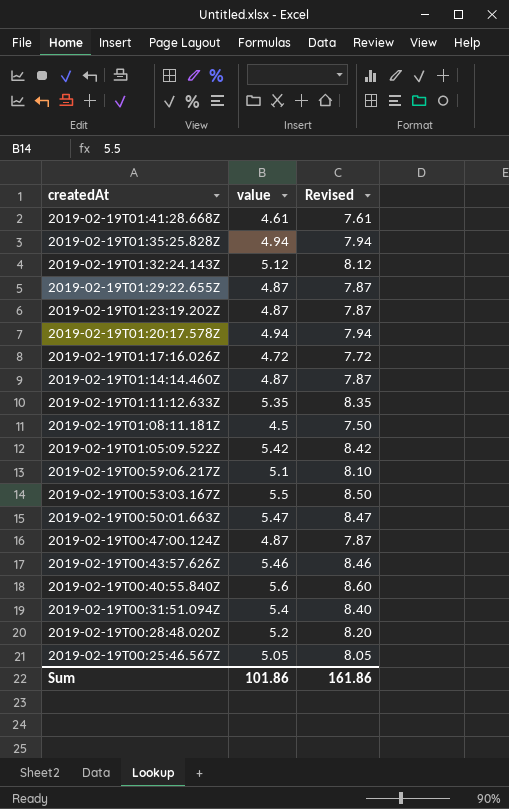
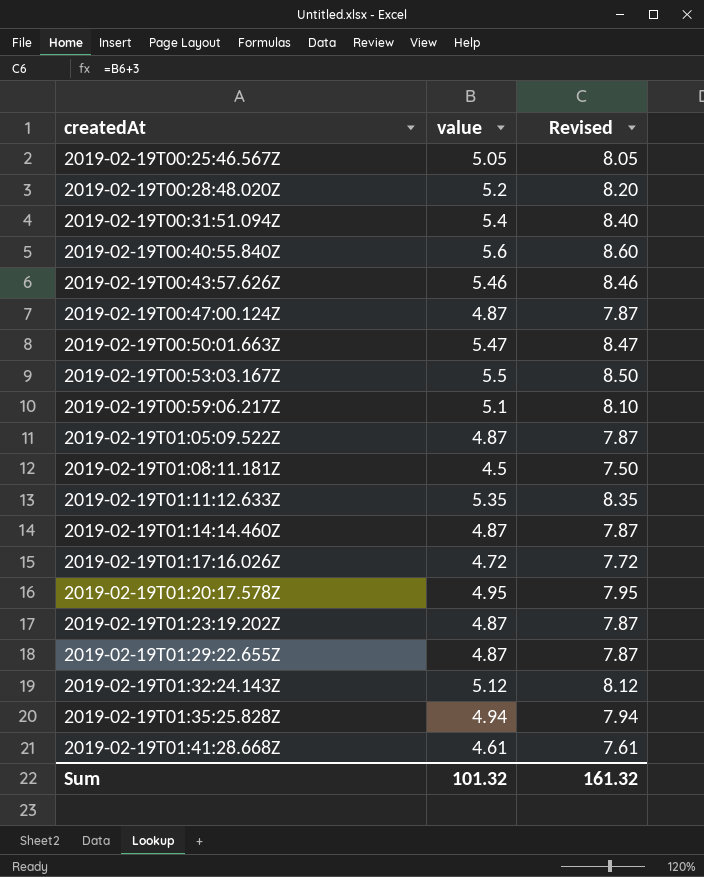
row order: createdAt descending -> createdAt ascending
2019-02-19T01:05:09.522Z | value: 5.42 -> 4.87
2019-02-19T01:05:09.522Z | Revised: 8.42 -> 7.87
2019-02-19T01:20:17.578Z | value: 4.94 -> 4.95
2019-02-19T01:20:17.578Z | Revised: 7.94 -> 7.95
Sum | value: 101.86 -> 101.32
Sum | Revised: 161.86 -> 161.32

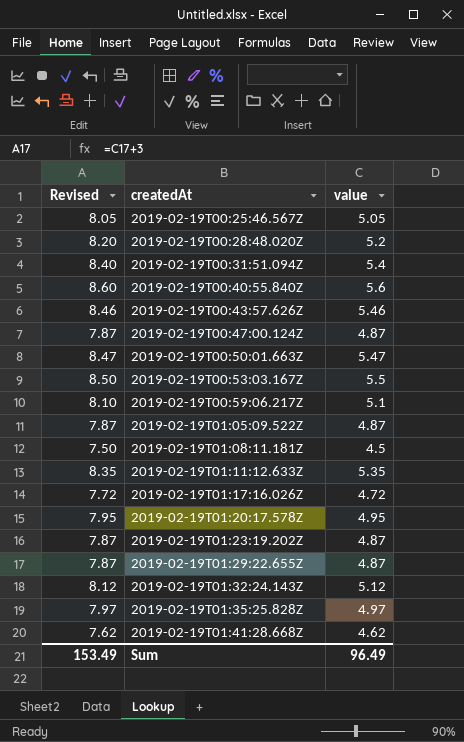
column Revised | position: 3 -> 1
row 2019-02-19T01:14:14.460Z: 4.87 | 7.87 -> none
2019-02-19T01:35:25.828Z | Revised: 7.94 -> 7.97
2019-02-19T01:35:25.828Z | value: 4.94 -> 4.97
2019-02-19T01:41:28.668Z | Revised: 7.61 -> 7.62
2019-02-19T01:41:28.668Z | value: 4.61 -> 4.62
Sum | Revised: 161.32 -> 153.49
Sum | value: 101.32 -> 96.49

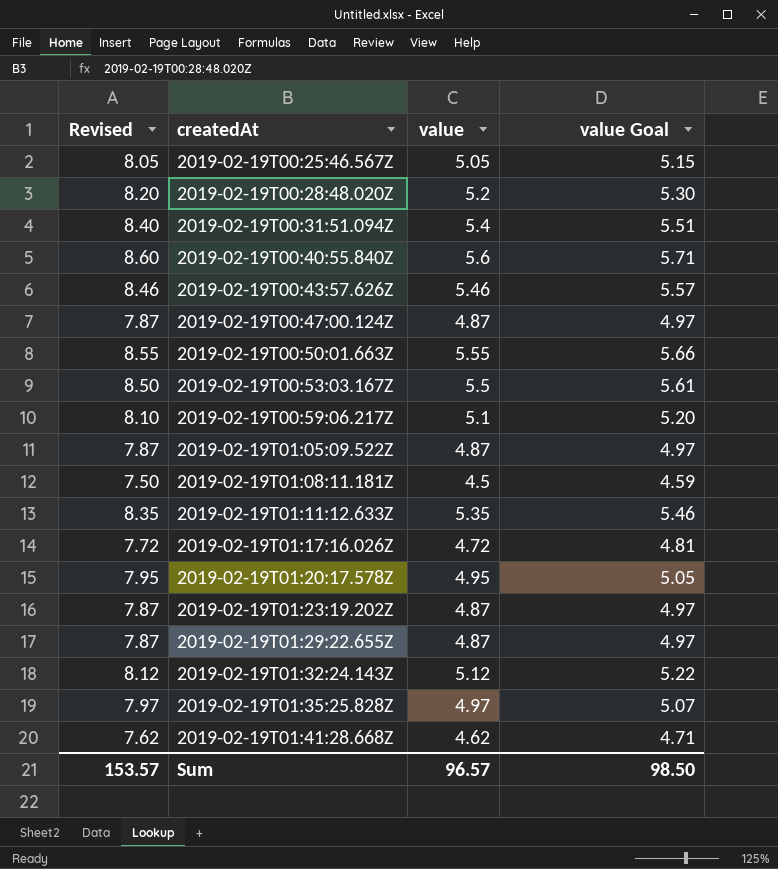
column value Goal | formula: none -> [value] * 1.02
2019-02-19T00:50:01.663Z | Revised: 8.47 -> 8.55
2019-02-19T00:50:01.663Z | value: 5.47 -> 5.55
Sum | Revised: 153.49 -> 153.57
Sum | value: 96.49 -> 96.57

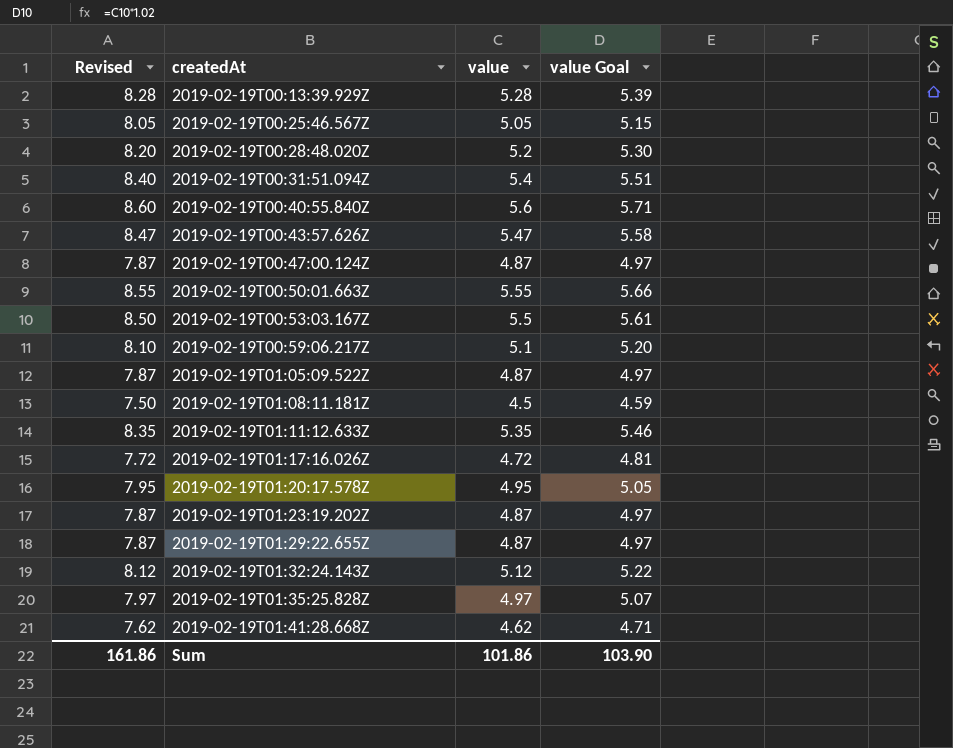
row 2019-02-19T00:13:39.929Z: none -> 8.28 | 5.28 | 5.39
2019-02-19T00:43:57.626Z | Revised: 8.46 -> 8.47
2019-02-19T00:43:57.626Z | value: 5.46 -> 5.47
2019-02-19T00:43:57.626Z | value Goal: 5.57 -> 5.58
Sum | Revised: 153.57 -> 161.86
Sum | value: 96.57 -> 101.86
Sum | value Goal: 98.50 -> 103.90

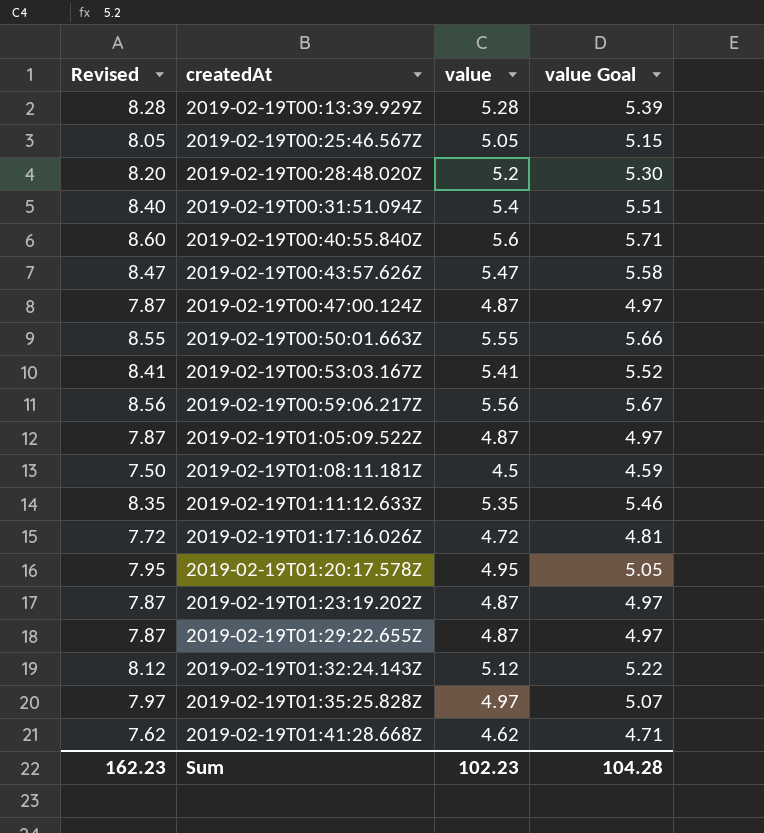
2019-02-19T00:53:03.167Z | Revised: 8.50 -> 8.41
2019-02-19T00:53:03.167Z | value: 5.5 -> 5.41
2019-02-19T00:53:03.167Z | value Goal: 5.61 -> 5.52
2019-02-19T00:59:06.217Z | Revised: 8.10 -> 8.56
2019-02-19T00:59:06.217Z | value: 5.1 -> 5.56
2019-02-19T00:59:06.217Z | value Goal: 5.20 -> 5.67
Sum | Revised: 161.86 -> 162.23
Sum | value: 101.86 -> 102.23
Sum | value Goal: 103.90 -> 104.28

